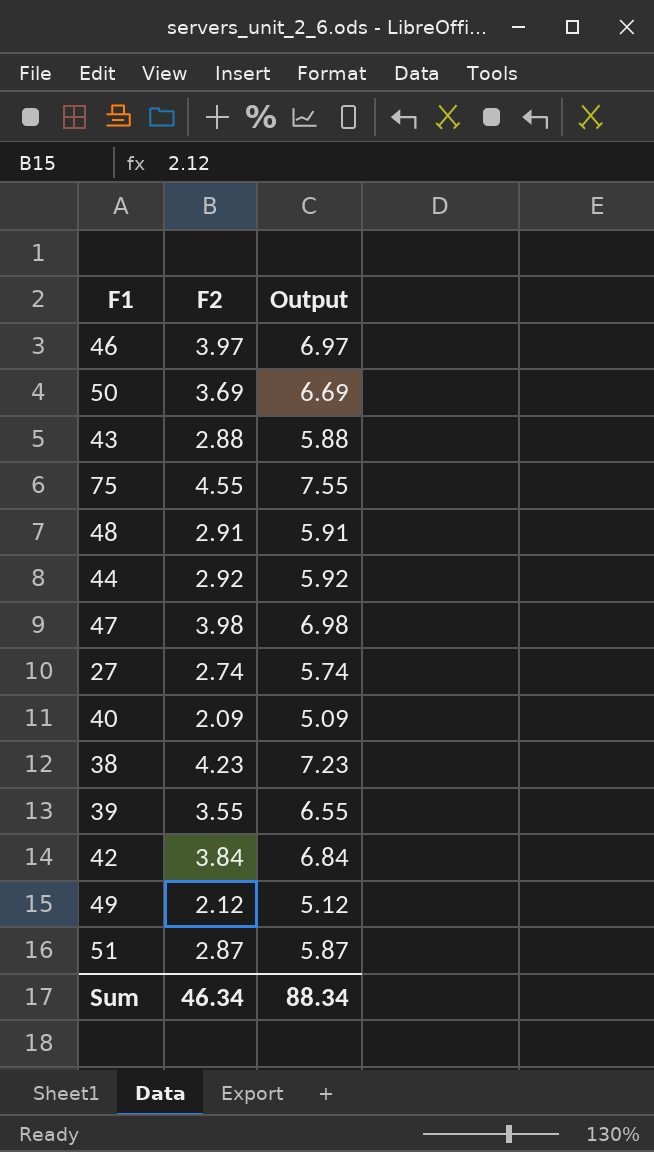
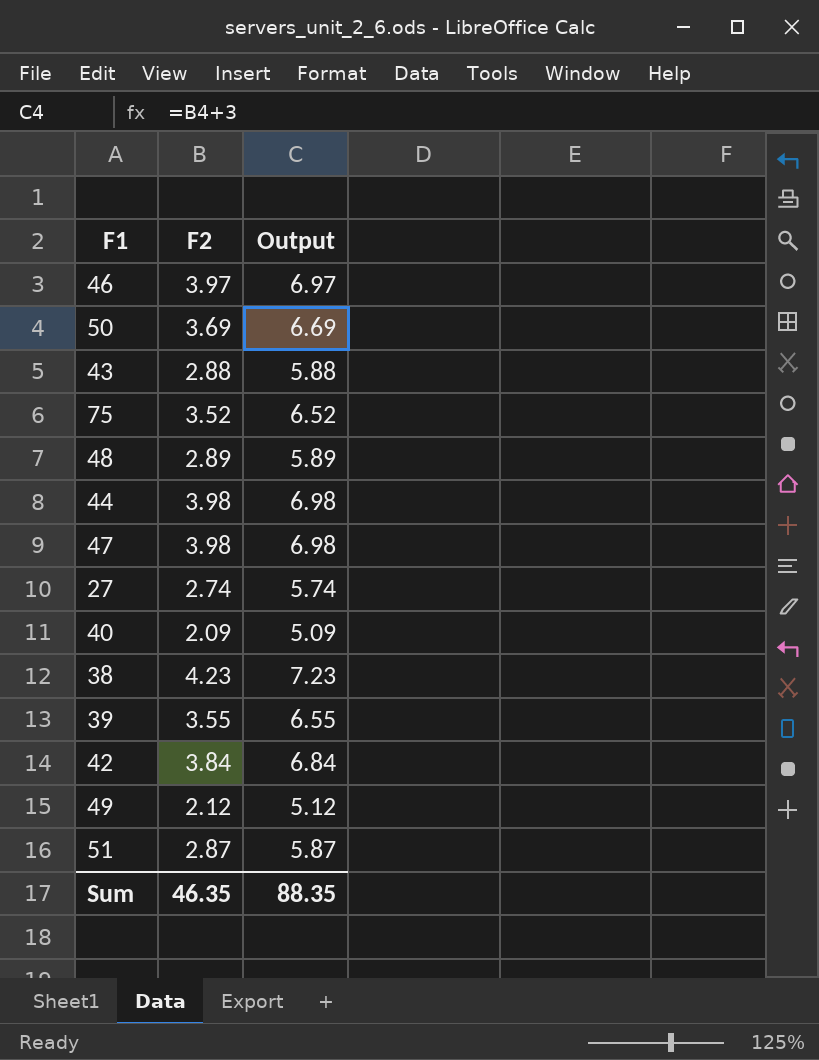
75 | F2: 4.55 -> 3.52
75 | Output: 7.55 -> 6.52
48 | F2: 2.91 -> 2.89
48 | Output: 5.91 -> 5.89
44 | F2: 2.92 -> 3.98
44 | Output: 5.92 -> 6.98
Sum | F2: 46.34 -> 46.35
Sum | Output: 88.34 -> 88.35

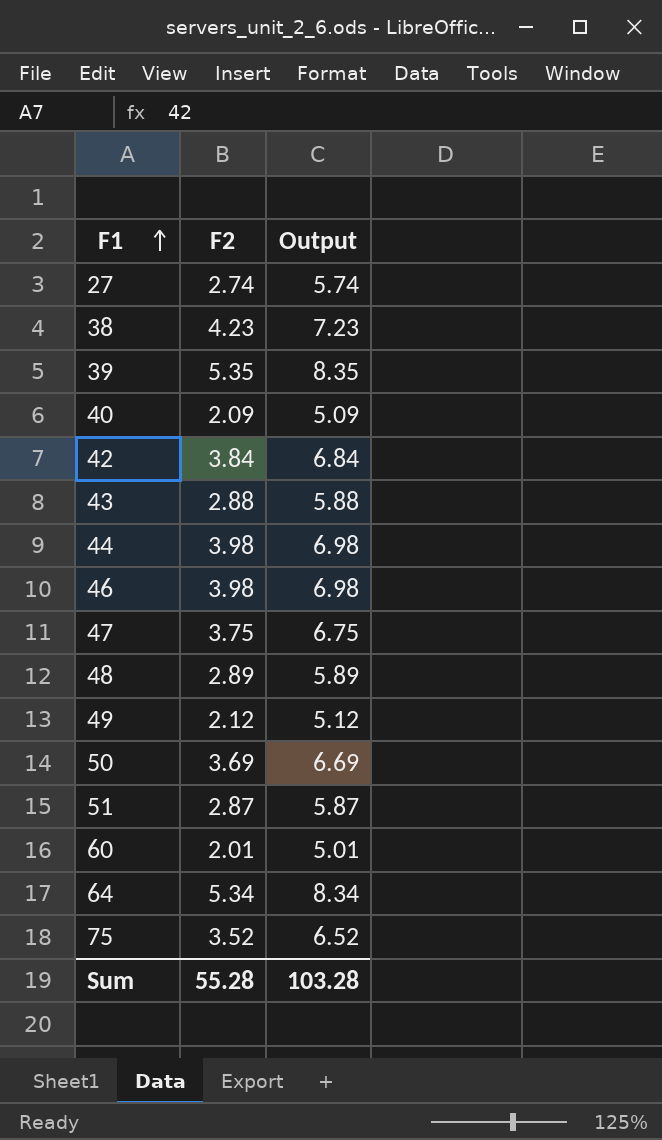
row order: none -> F1 ascending
39 | F2: 3.55 -> 5.35
39 | Output: 6.55 -> 8.35
46 | F2: 3.97 -> 3.98
46 | Output: 6.97 -> 6.98
47 | F2: 3.98 -> 3.75
47 | Output: 6.98 -> 6.75
row 60: none -> 2.01 | 5.01
row 64: none -> 5.34 | 8.34
Sum | F2: 46.35 -> 55.28
Sum | Output: 88.35 -> 103.28

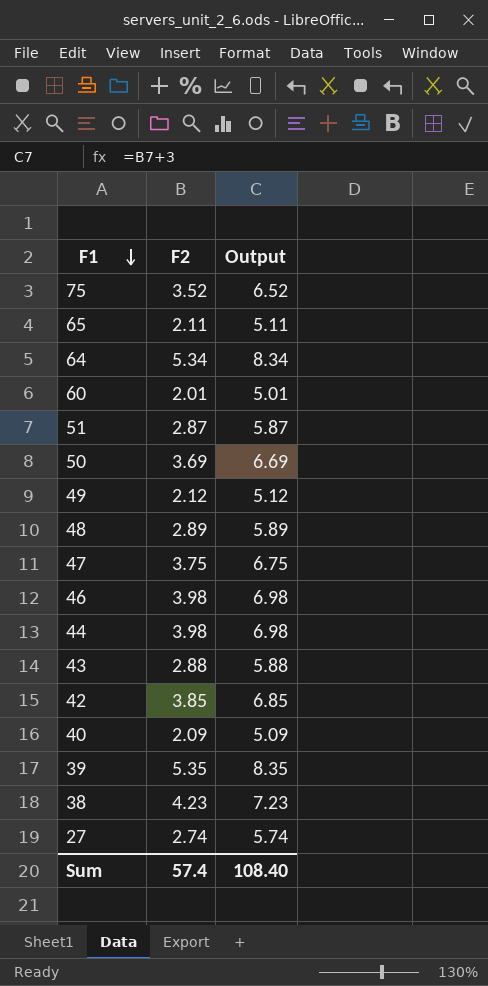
row order: F1 ascending -> F1 descending
row 65: none -> 2.11 | 5.11
42 | F2: 3.84 -> 3.85
42 | Output: 6.84 -> 6.85
Sum | F2: 55.28 -> 57.4
Sum | Output: 103.28 -> 108.40

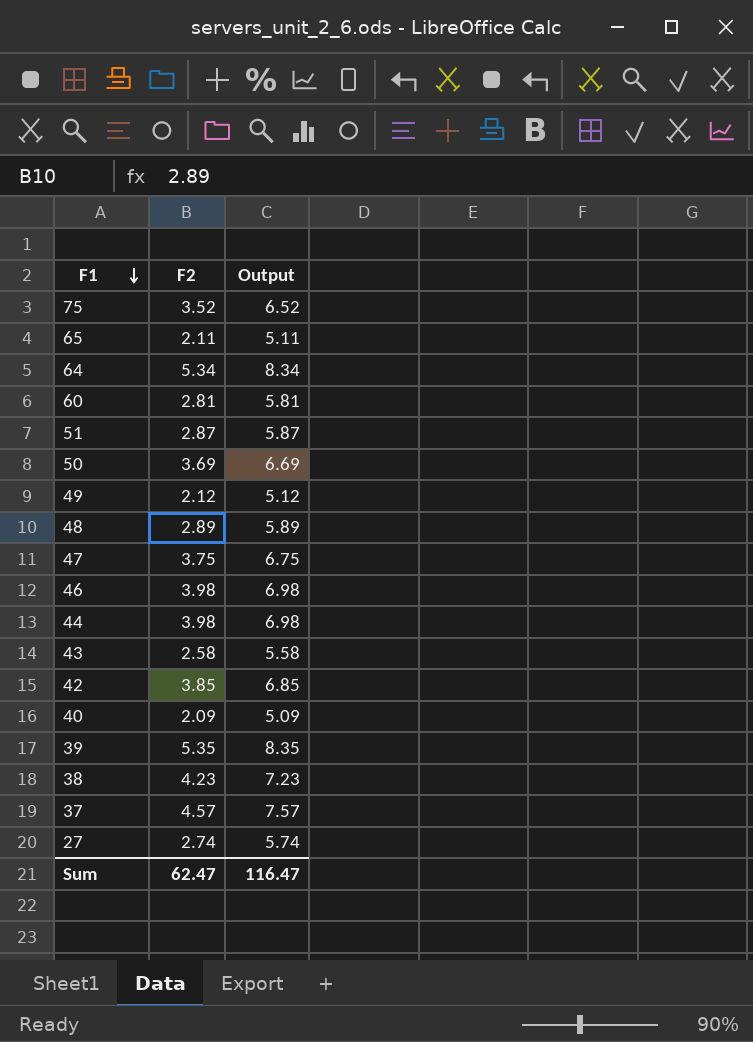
60 | F2: 2.01 -> 2.81
60 | Output: 5.01 -> 5.81
43 | F2: 2.88 -> 2.58
43 | Output: 5.88 -> 5.58
row 37: none -> 4.57 | 7.57
Sum | F2: 57.4 -> 62.47
Sum | Output: 108.40 -> 116.47

